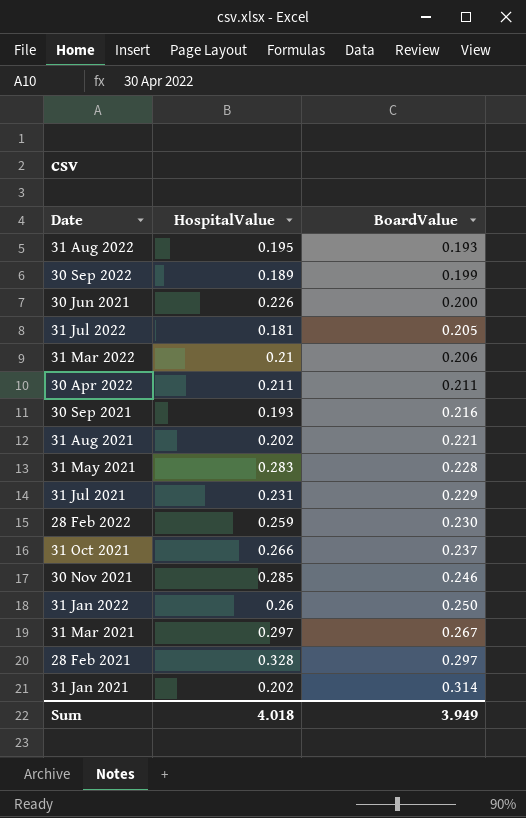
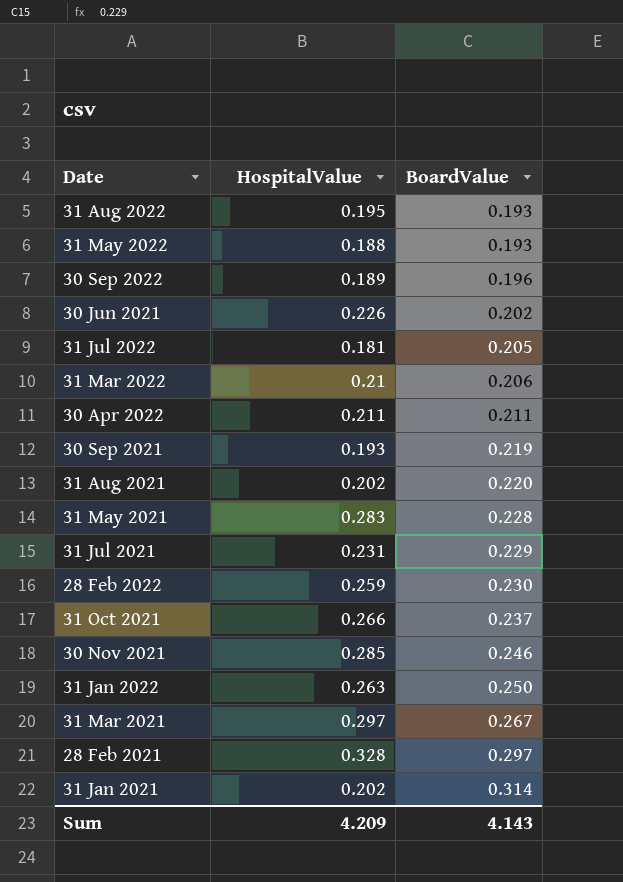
row 31 May 2022: none -> 0.188 | 0.193
30 Sep 2022 | BoardValue: 0.199 -> 0.196
30 Jun 2021 | BoardValue: 0.200 -> 0.202
30 Sep 2021 | BoardValue: 0.216 -> 0.219
31 Aug 2021 | BoardValue: 0.221 -> 0.220
31 Jan 2022 | HospitalValue: 0.26 -> 0.263
Sum | HospitalValue: 4.018 -> 4.209
Sum | BoardValue: 3.949 -> 4.143

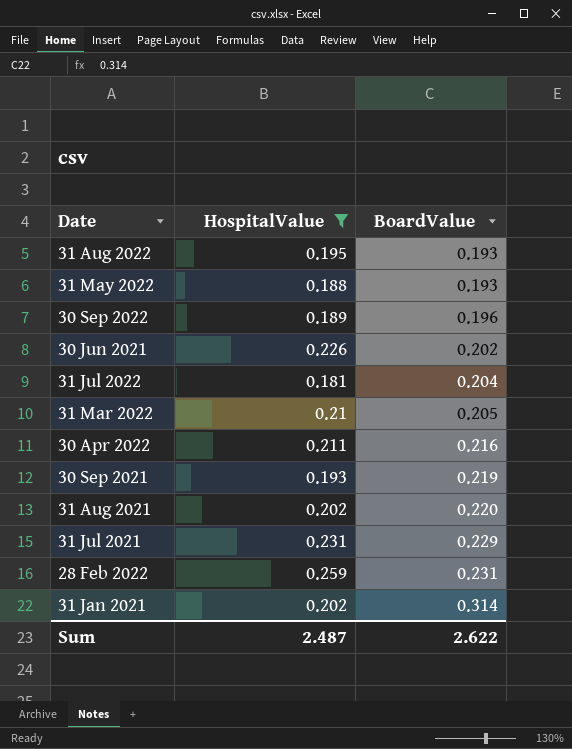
filter: none -> HospitalValue <= 0.259
31 Jul 2022 | BoardValue: 0.205 -> 0.204
31 Mar 2022 | BoardValue: 0.206 -> 0.205
30 Apr 2022 | BoardValue: 0.211 -> 0.216
28 Feb 2022 | BoardValue: 0.230 -> 0.231
Sum | HospitalValue: 4.209 -> 2.487
Sum | BoardValue: 4.143 -> 2.622

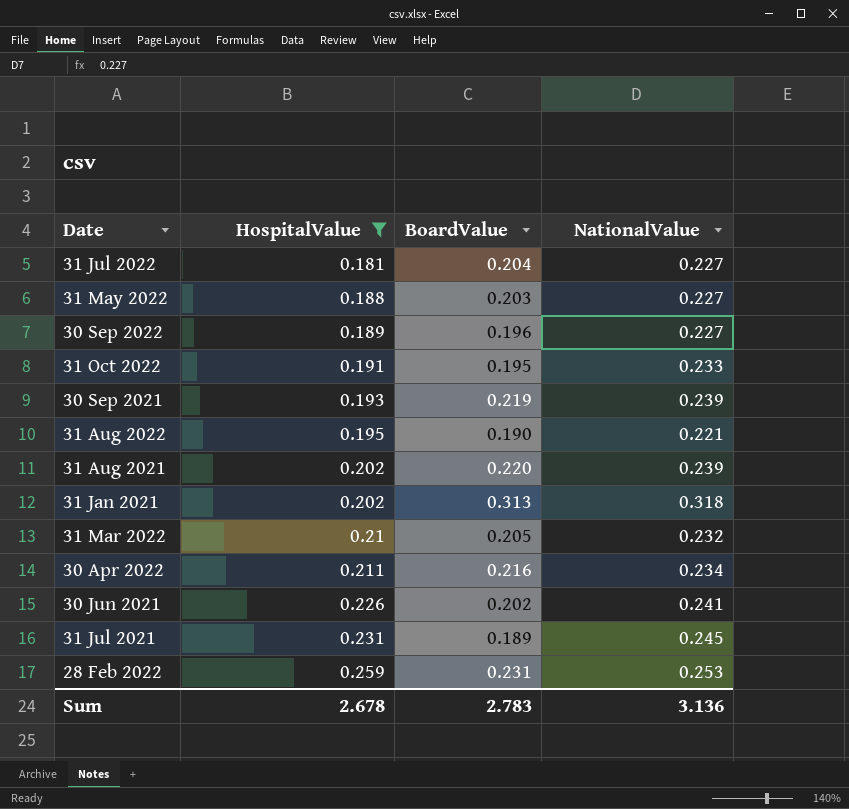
row order: BoardValue ascending -> HospitalValue ascending
column NationalValue | position: none -> 4
31 May 2022 | BoardValue: 0.193 -> 0.203
row 31 Oct 2022: none -> 0.191 | 0.195 | 0.233
31 Aug 2022 | BoardValue: 0.193 -> 0.190
31 Jan 2021 | BoardValue: 0.314 -> 0.313
31 Jul 2021 | BoardValue: 0.229 -> 0.189
Sum | HospitalValue: 2.487 -> 2.678
Sum | BoardValue: 2.622 -> 2.783

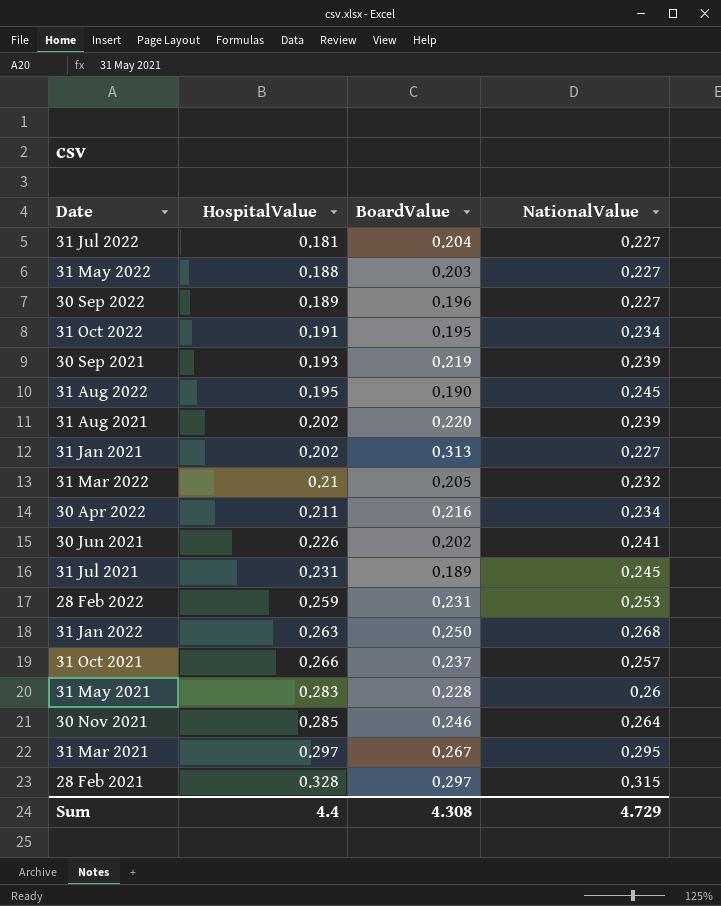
filter: HospitalValue <= 0.259 -> none
31 Oct 2022 | NationalValue: 0.233 -> 0.234
31 Aug 2022 | NationalValue: 0.221 -> 0.245
31 Jan 2021 | NationalValue: 0.318 -> 0.227
Sum | HospitalValue: 2.678 -> 4.4
Sum | BoardValue: 2.783 -> 4.308
Sum | NationalValue: 3.136 -> 4.729

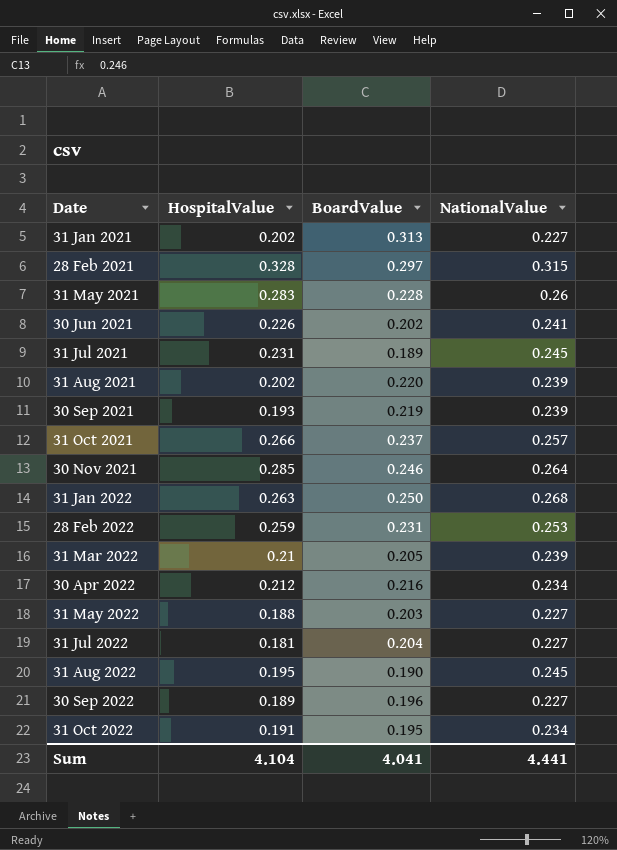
row order: HospitalValue ascending -> Date ascending
row 31 Mar 2021: 0.297 | 0.267 | 0.295 -> none
31 Mar 2022 | NationalValue: 0.232 -> 0.239
30 Apr 2022 | HospitalValue: 0.211 -> 0.212
Sum | HospitalValue: 4.4 -> 4.104
Sum | BoardValue: 4.308 -> 4.041
Sum | NationalValue: 4.729 -> 4.441

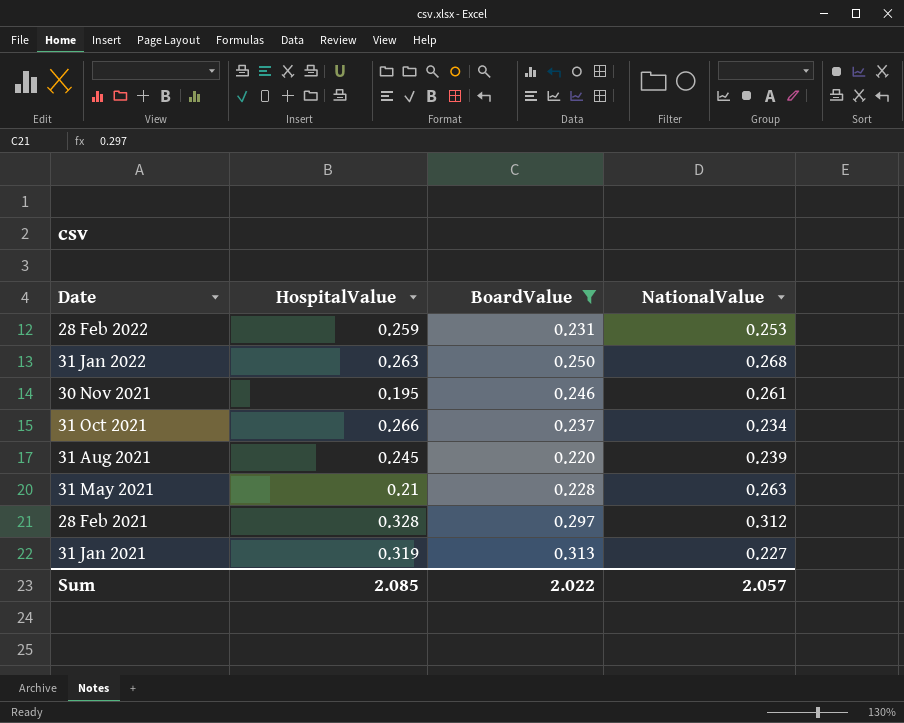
filter: none -> BoardValue >= 0.220
row order: Date ascending -> Date descending
30 Nov 2021 | HospitalValue: 0.285 -> 0.195
30 Nov 2021 | NationalValue: 0.264 -> 0.261
31 Oct 2021 | NationalValue: 0.257 -> 0.234
31 Aug 2021 | HospitalValue: 0.202 -> 0.245
31 May 2021 | HospitalValue: 0.283 -> 0.21
31 May 2021 | NationalValue: 0.26 -> 0.263
28 Feb 2021 | NationalValue: 0.315 -> 0.312
31 Jan 2021 | HospitalValue: 0.202 -> 0.319
Sum | HospitalValue: 4.104 -> 2.085
Sum | BoardValue: 4.041 -> 2.022
Sum | NationalValue: 4.441 -> 2.057

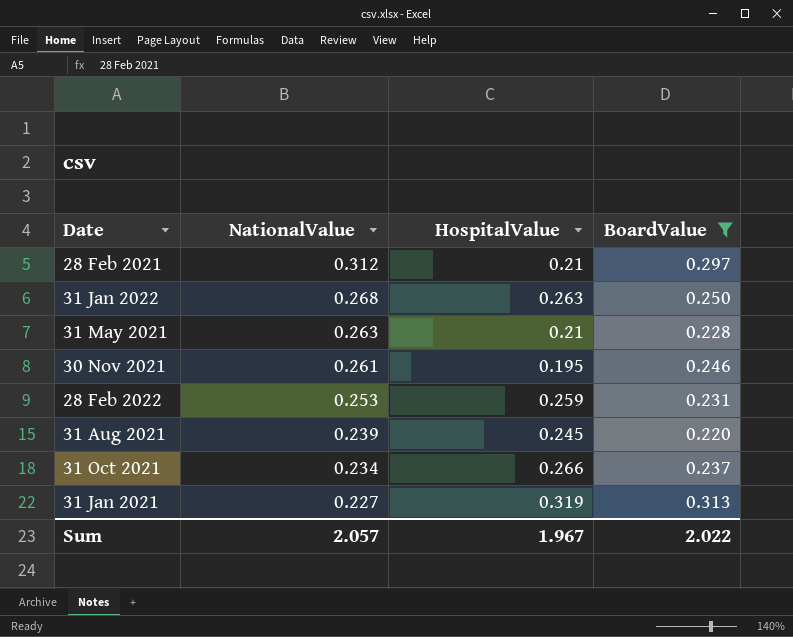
row order: Date descending -> NationalValue descending
column NationalValue | position: 4 -> 2
28 Feb 2021 | HospitalValue: 0.328 -> 0.21
Sum | HospitalValue: 2.085 -> 1.967

